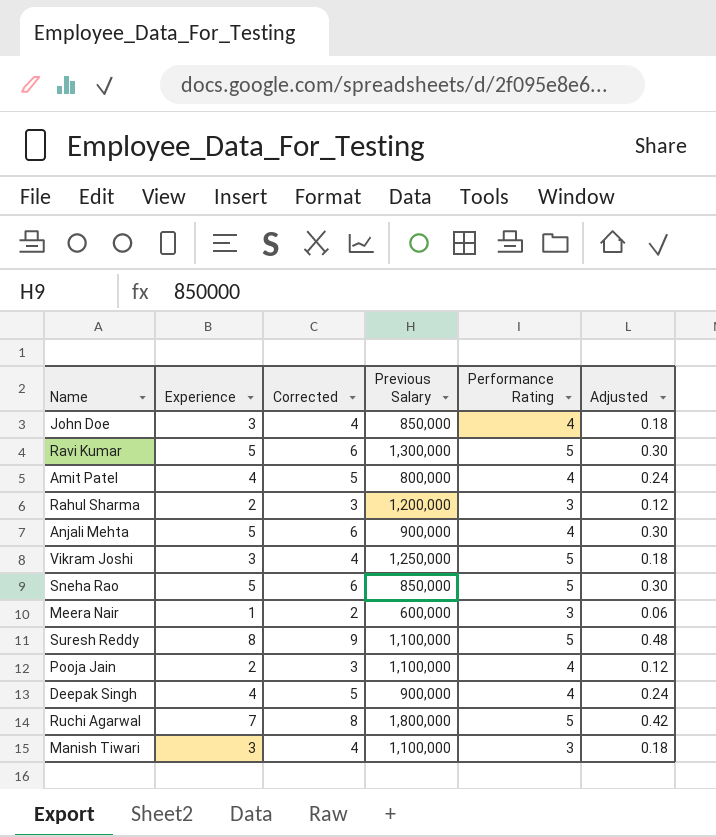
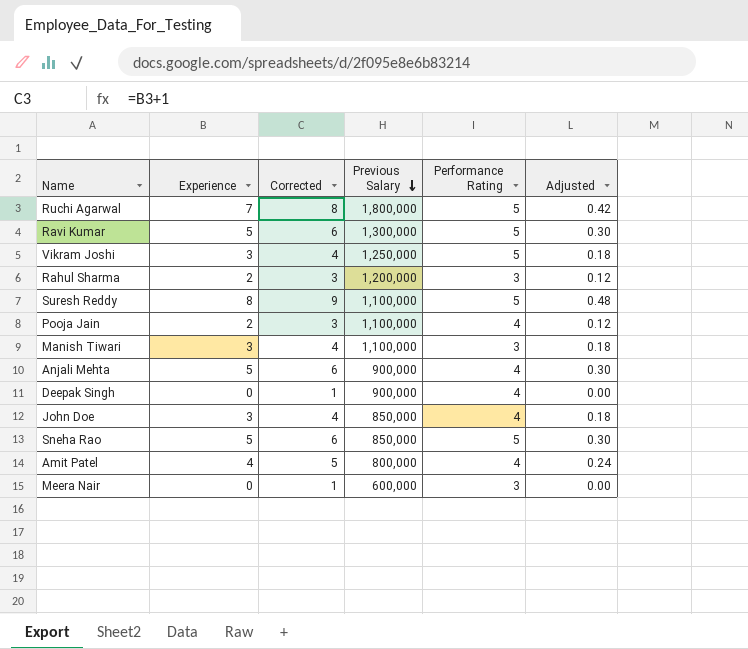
row order: none -> Previous Salary descending
Deepak Singh | Experience: 4 -> 0
Deepak Singh | Corrected: 5 -> 1
Deepak Singh | Adjusted: 0.24 -> 0.00
Meera Nair | Experience: 1 -> 0
Meera Nair | Corrected: 2 -> 1
Meera Nair | Adjusted: 0.06 -> 0.00

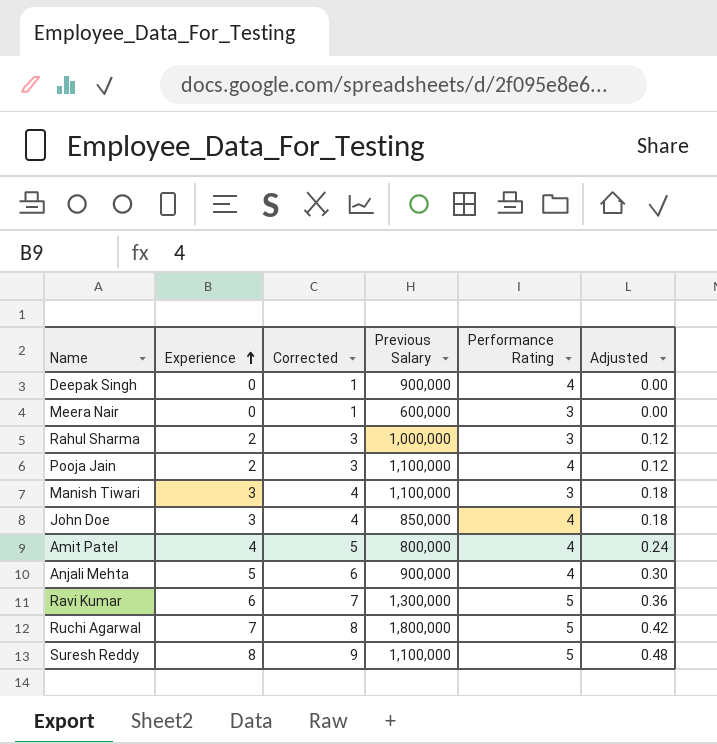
row order: Previous Salary descending -> Experience ascending
row Vikram Joshi: 3 | 4 | 1,250,000 | 5 | 0.18 -> none
row Sneha Rao: 5 | 6 | 850,000 | 5 | 0.30 -> none
Rahul Sharma | Previous Salary: 1,200,000 -> 1,000,000
Ravi Kumar | Experience: 5 -> 6
Ravi Kumar | Corrected: 6 -> 7
Ravi Kumar | Adjusted: 0.30 -> 0.36

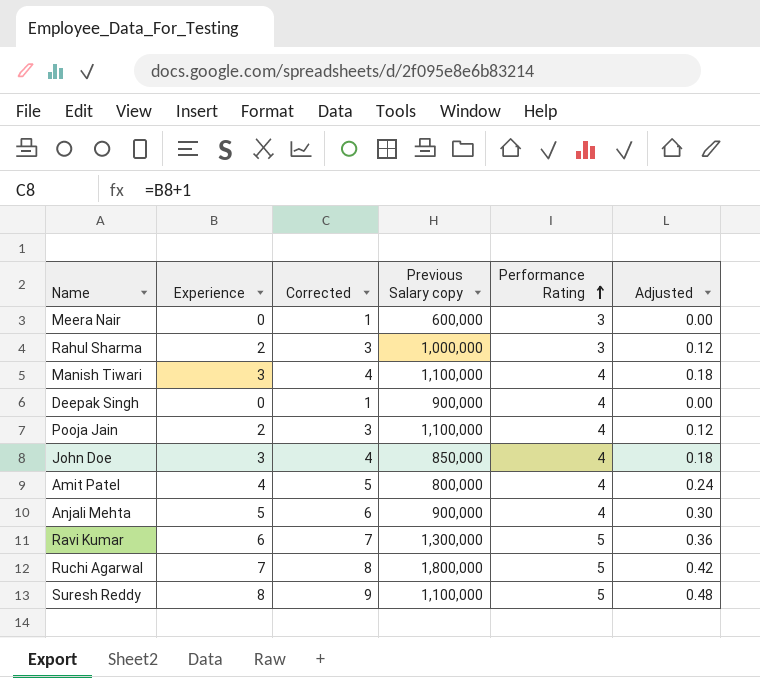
row order: Experience ascending -> Performance Rating ascending
column name: Previous Salary -> Previous Salary copy
Manish Tiwari | Performance Rating: 3 -> 4

